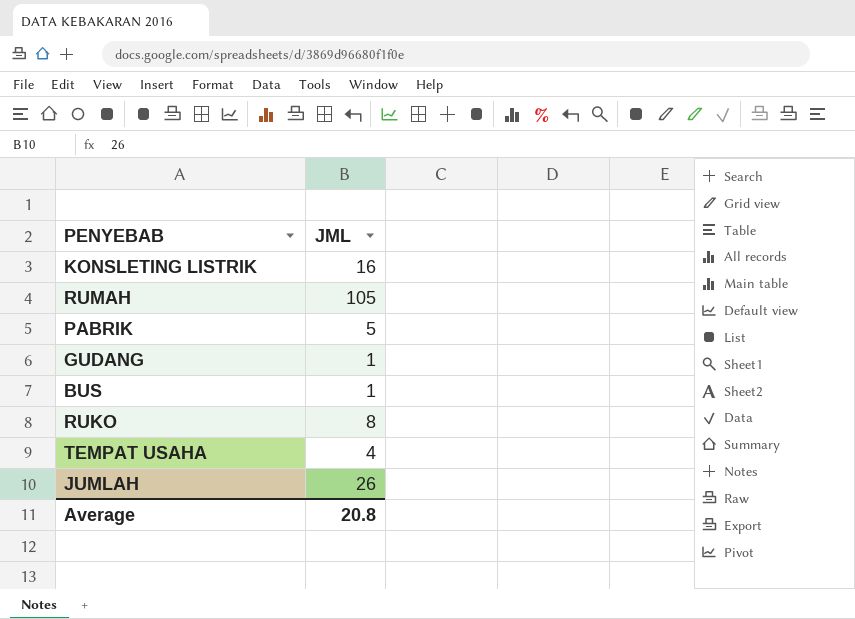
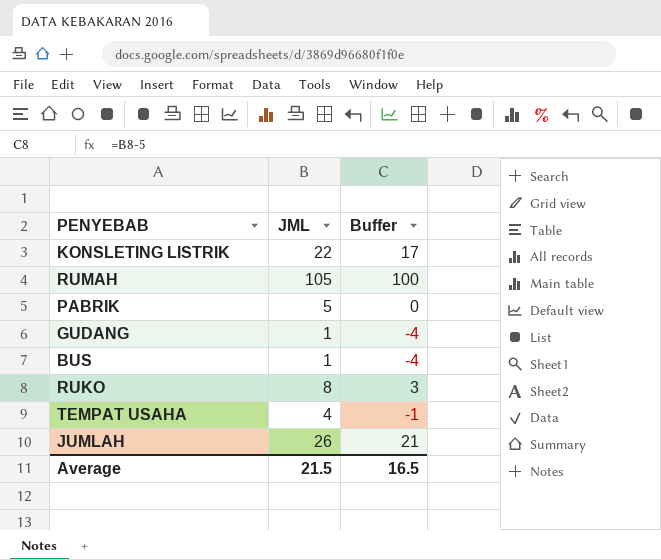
column Buffer | formula: none -> [JML] - 5
KONSLETING LISTRIK | JML: 16 -> 22
Average | JML: 20.8 -> 21.5

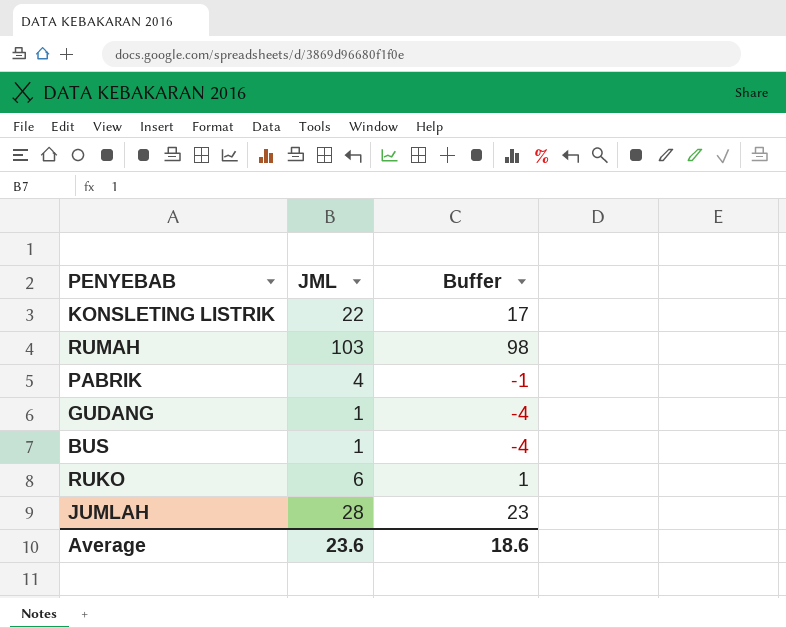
row TEMPAT USAHA: 4 | -1 -> none
RUMAH | JML: 105 -> 103
RUMAH | Buffer: 100 -> 98
PABRIK | JML: 5 -> 4
PABRIK | Buffer: 0 -> -1
RUKO | JML: 8 -> 6
RUKO | Buffer: 3 -> 1
JUMLAH | JML: 26 -> 28
JUMLAH | Buffer: 21 -> 23
Average | JML: 21.5 -> 23.6
Average | Buffer: 16.5 -> 18.6

